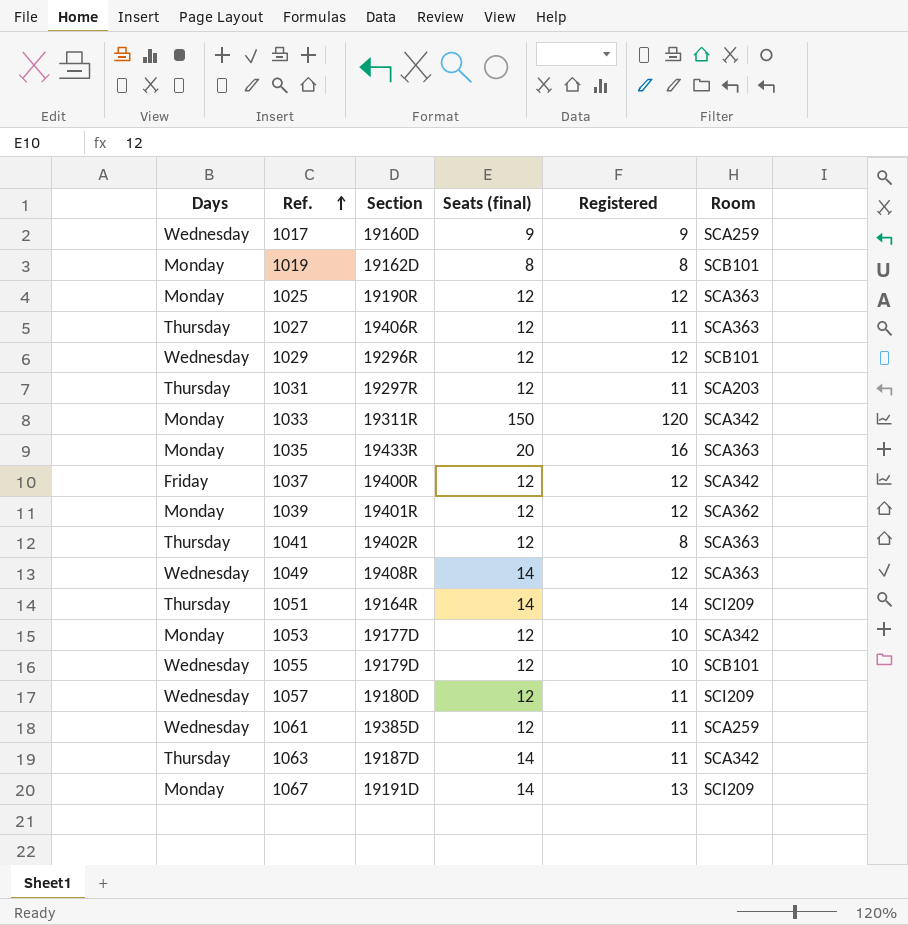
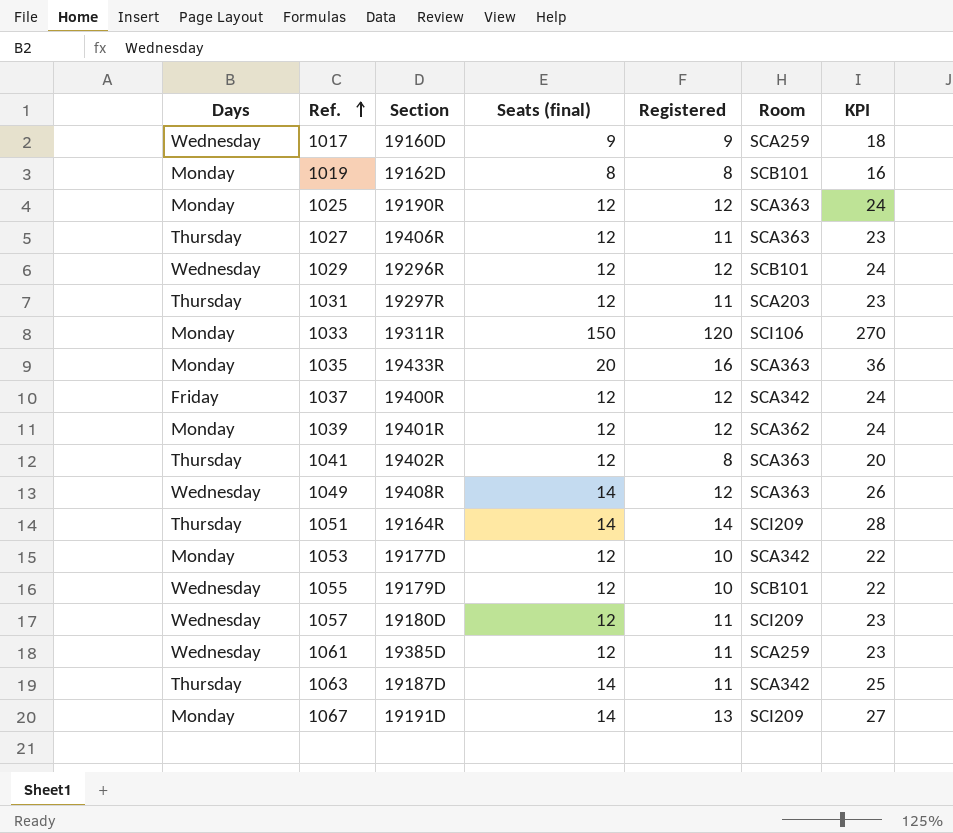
column KPI | formula: none -> [Seats (final)] + [Registered]
1033 | Room: SCA342 -> SCI106

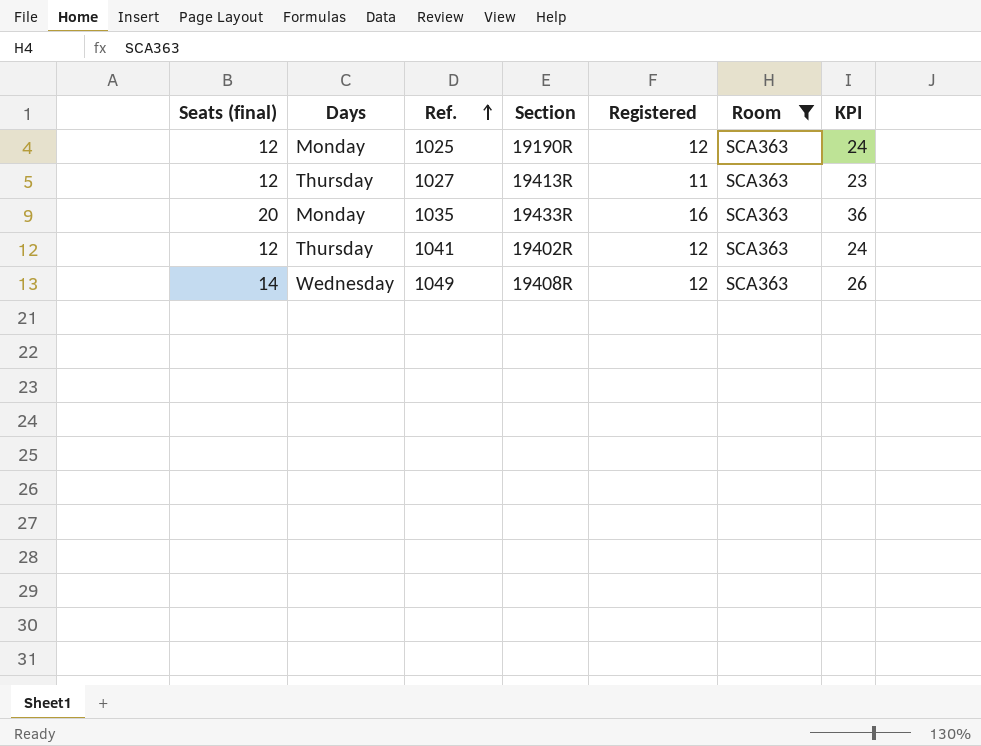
filter: none -> Room = SCA363
column Seats (final) | position: 4 -> 1
1027 | Section: 19406R -> 19413R
1041 | Registered: 8 -> 12
1041 | KPI: 20 -> 24

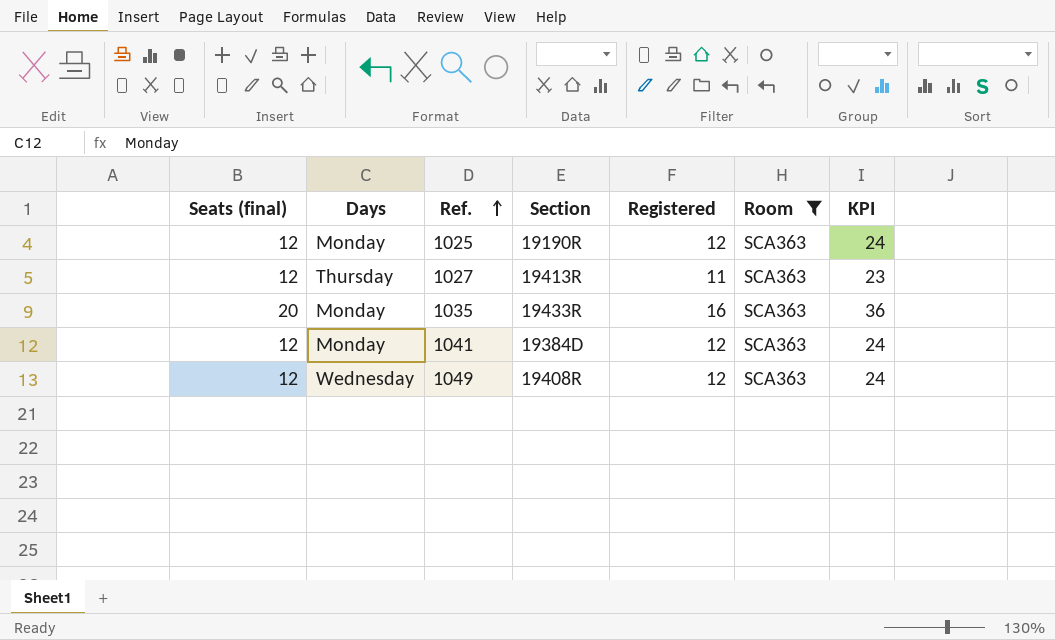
1041 | Days: Thursday -> Monday
1041 | Section: 19402R -> 19384D
1049 | Seats (final): 14 -> 12
1049 | KPI: 26 -> 24

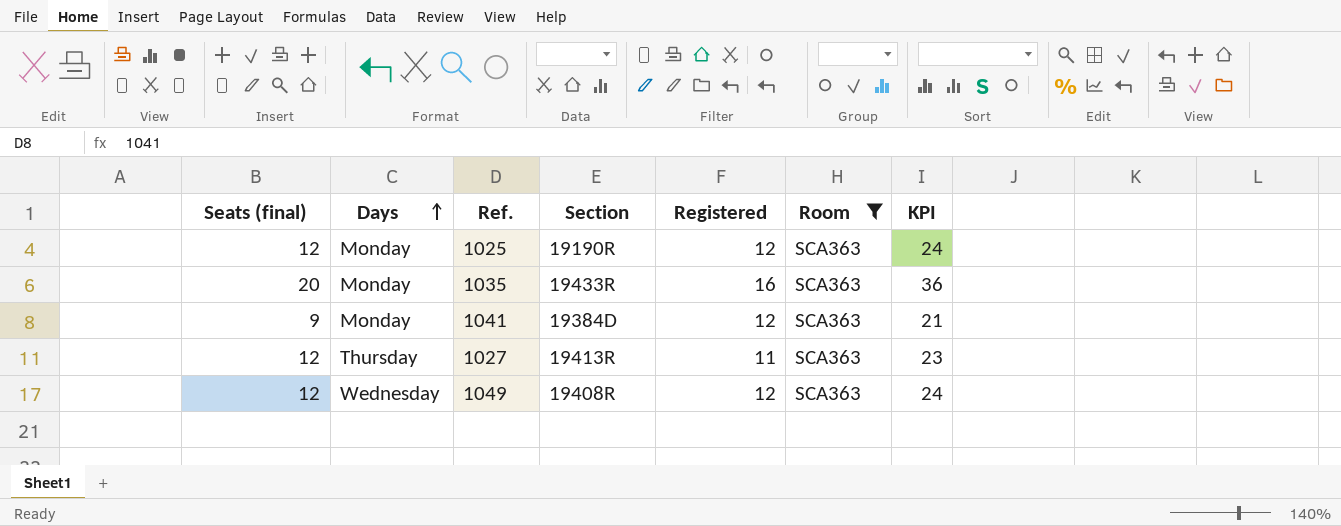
row order: Ref. ascending -> Days ascending
1041 | Seats (final): 12 -> 9
1041 | KPI: 24 -> 21

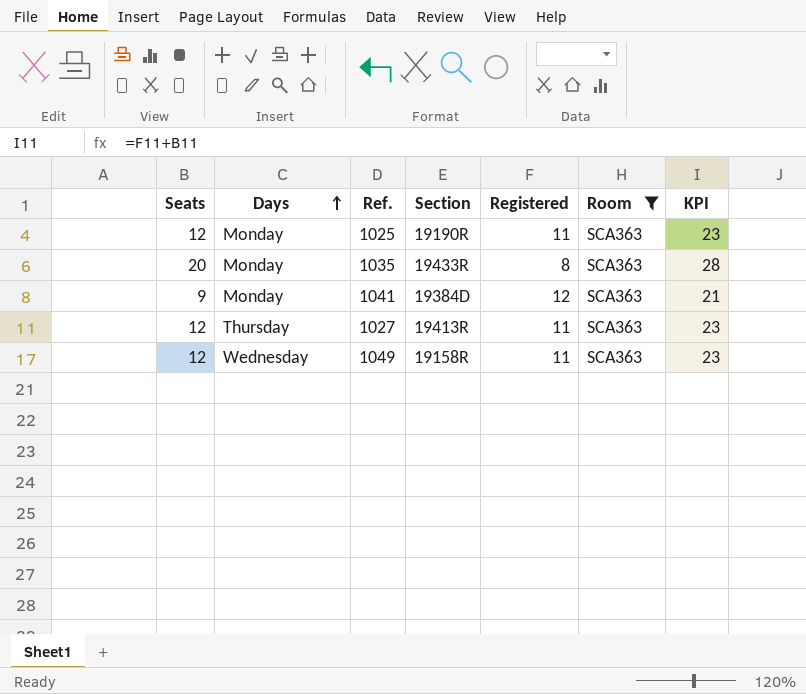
column name: Seats (final) -> Seats
1025 | Registered: 12 -> 11
1025 | KPI: 24 -> 23
1035 | Registered: 16 -> 8
1035 | KPI: 36 -> 28
1049 | Section: 19408R -> 19158R
1049 | Registered: 12 -> 11
1049 | KPI: 24 -> 23

